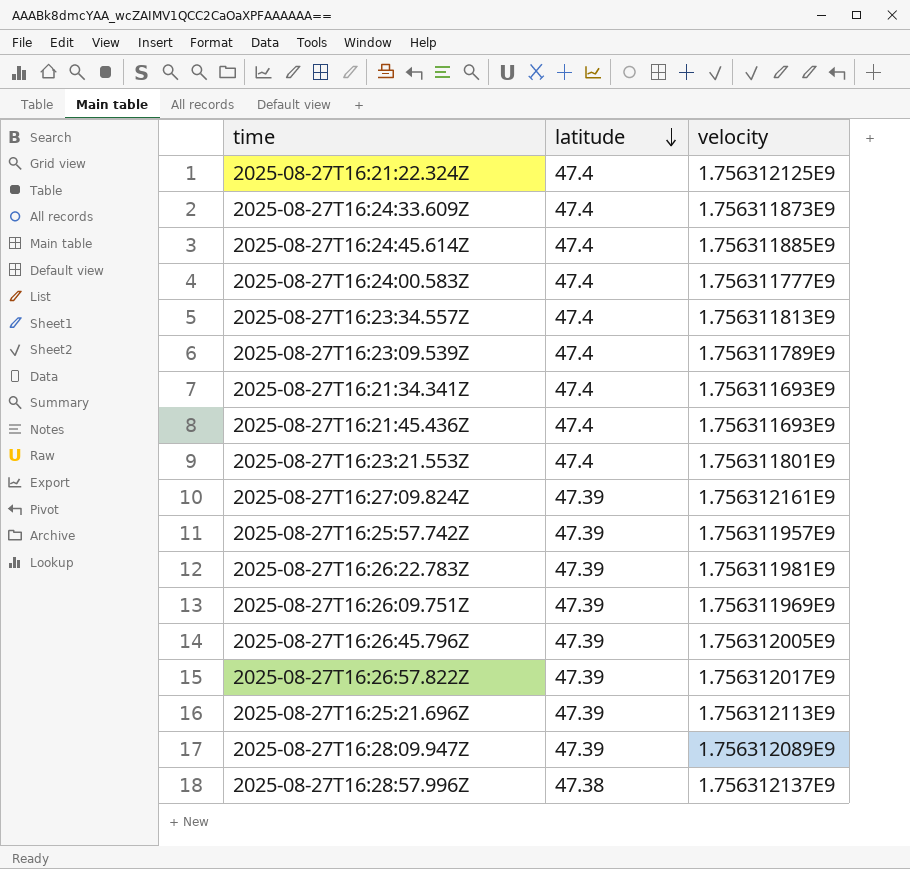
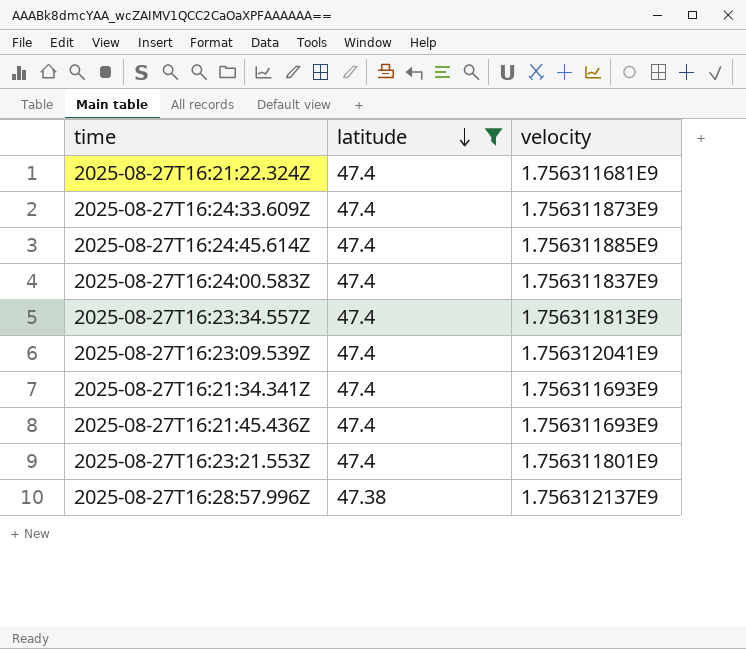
filter: none -> latitude != 47.39
2025-08-27T16:21:22.324Z | velocity: 1.756312125E9 -> 1.756311681E9
2025-08-27T16:24:00.583Z | velocity: 1.756311777E9 -> 1.756311837E9
2025-08-27T16:23:09.539Z | velocity: 1.756311789E9 -> 1.756312041E9

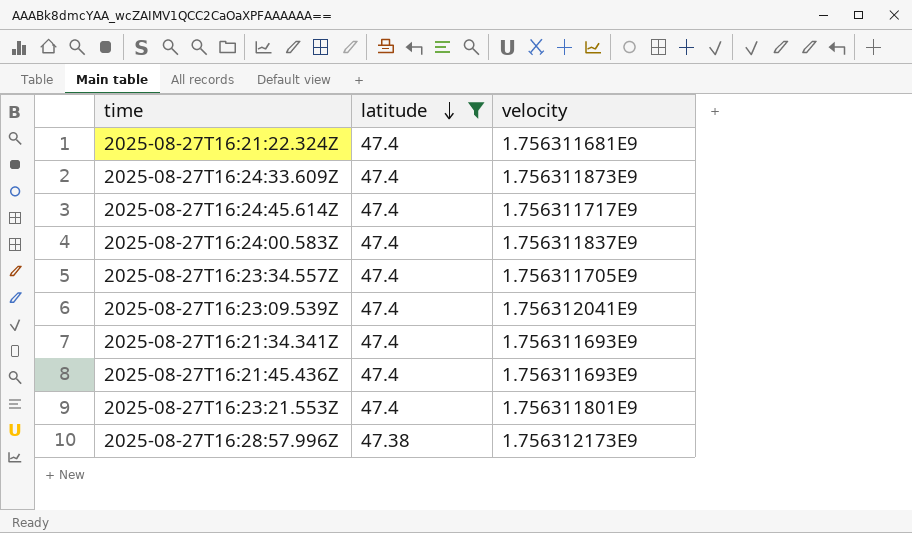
2025-08-27T16:24:45.614Z | velocity: 1.756311885E9 -> 1.756311717E9
2025-08-27T16:23:34.557Z | velocity: 1.756311813E9 -> 1.756311705E9
2025-08-27T16:28:57.996Z | velocity: 1.756312137E9 -> 1.756312173E9

